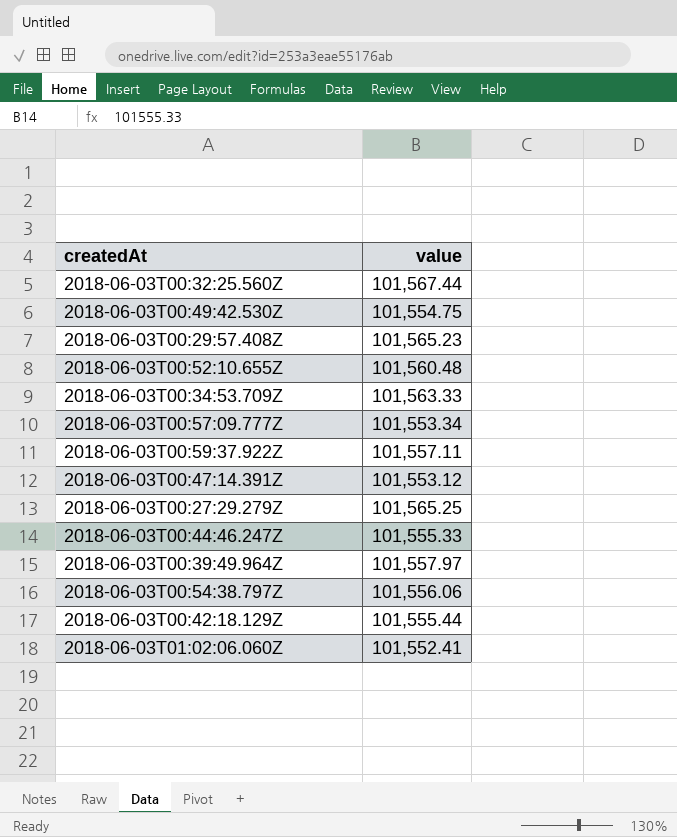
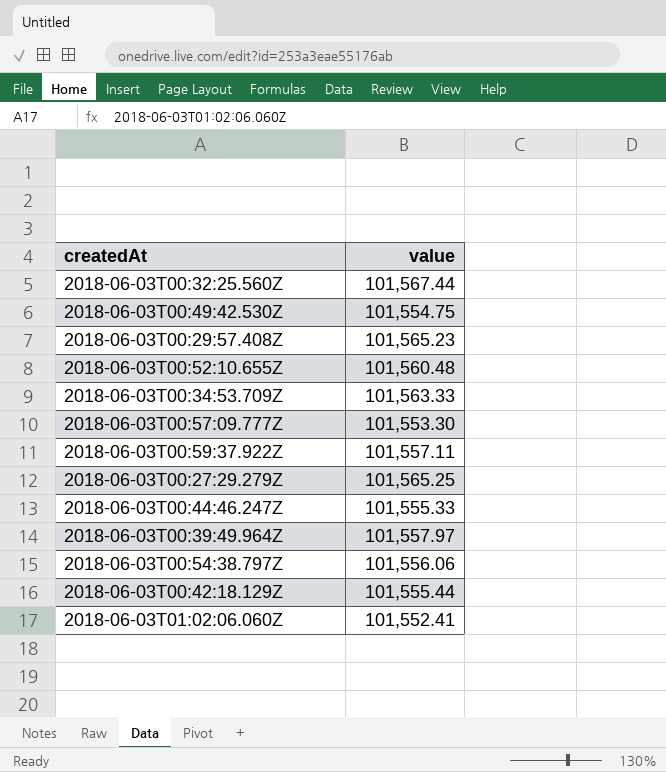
row 2018-06-03T00:47:14.391Z: 101,553.12 -> none
2018-06-03T00:57:09.777Z | value: 101,553.34 -> 101,553.30

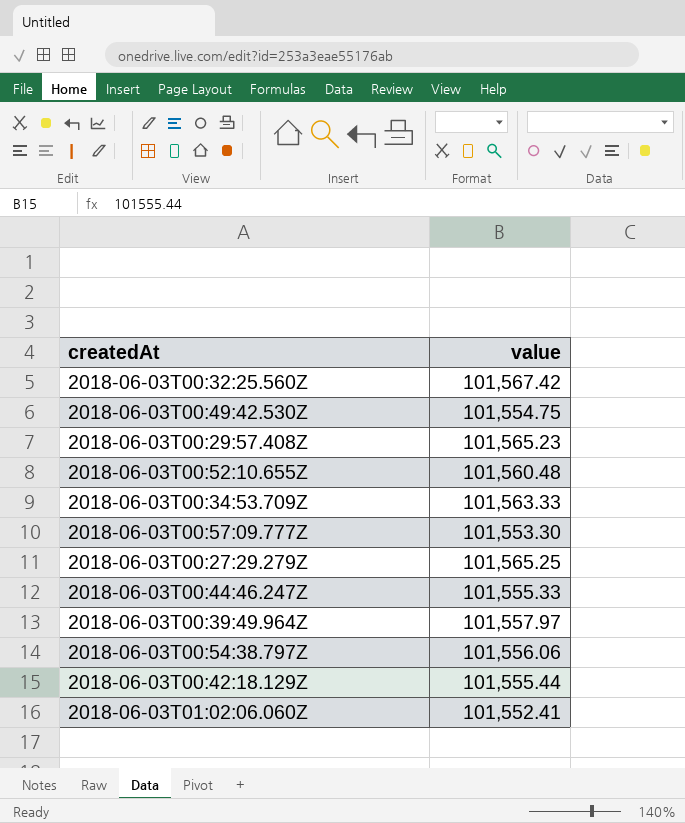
row 2018-06-03T00:59:37.922Z: 101,557.11 -> none
2018-06-03T00:32:25.560Z | value: 101,567.44 -> 101,567.42

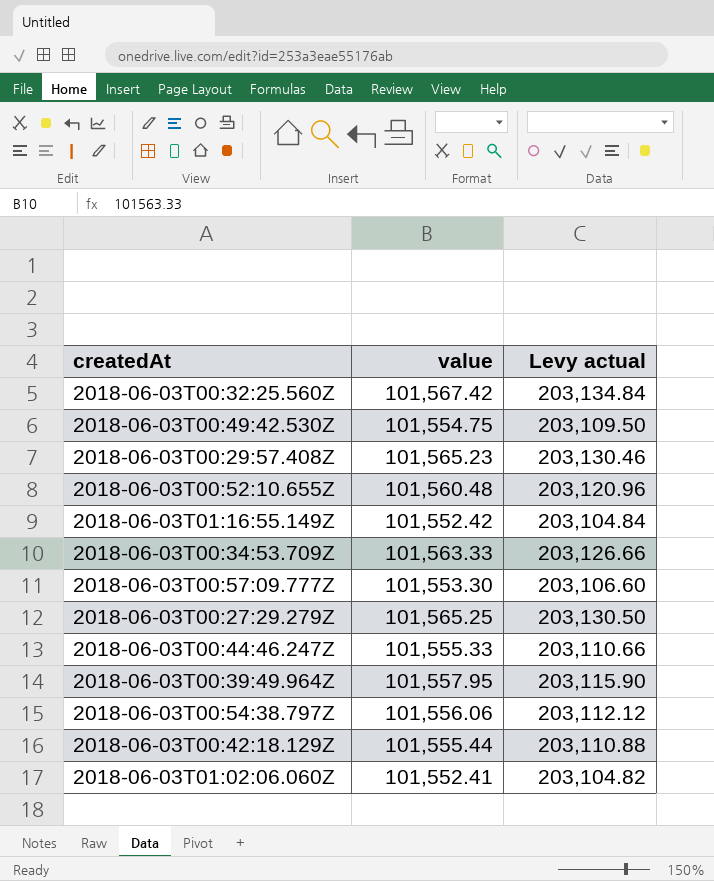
column Levy actual | formula: none -> [value] * 2
row 2018-06-03T01:16:55.149Z: none -> 101,552.42 | 203,104.84
2018-06-03T00:39:49.964Z | value: 101,557.97 -> 101,557.95

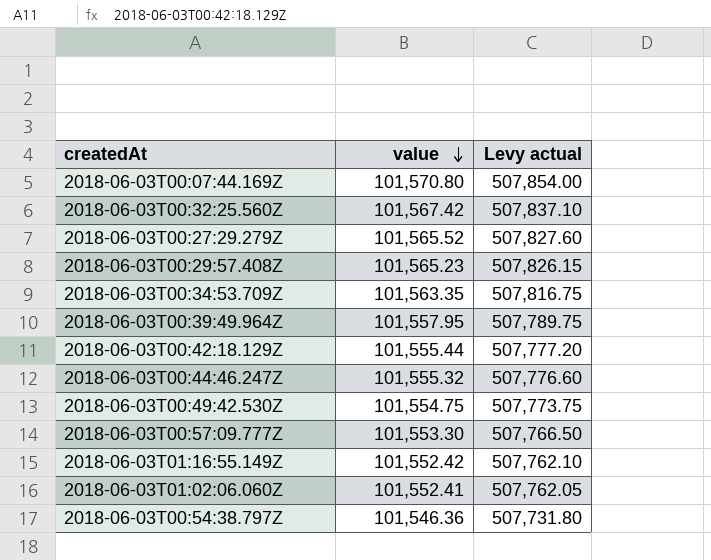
row order: none -> value descending
column Levy actual | formula: [value] * 2 -> [value] * 5
row 2018-06-03T00:52:10.655Z: 101,560.48 | 203,120.96 -> none
row 2018-06-03T00:07:44.169Z: none -> 101,570.80 | 507,854.00
2018-06-03T00:27:29.279Z | value: 101,565.25 -> 101,565.52
2018-06-03T00:34:53.709Z | value: 101,563.33 -> 101,563.35
2018-06-03T00:44:46.247Z | value: 101,555.33 -> 101,555.32
2018-06-03T00:54:38.797Z | value: 101,556.06 -> 101,546.36

